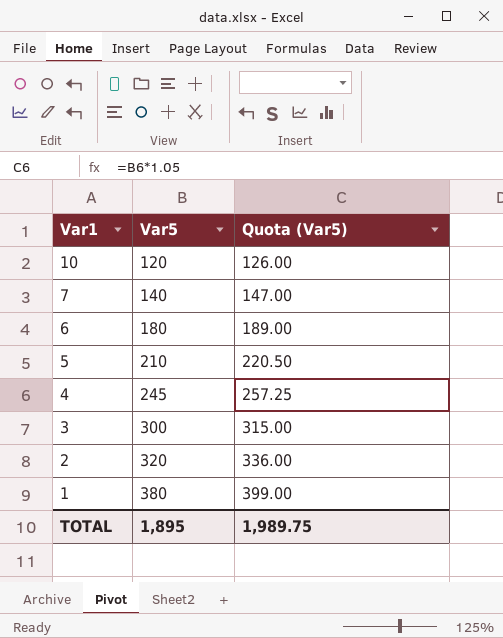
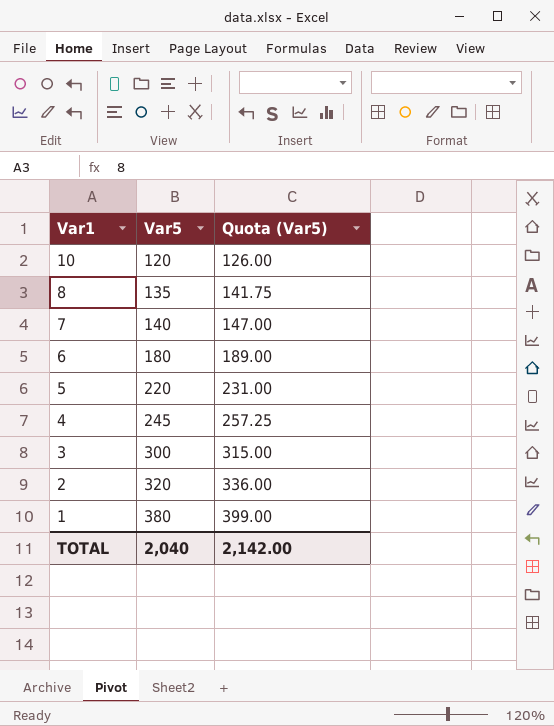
row 8: none -> 135 | 141.75
5 | Var5: 210 -> 220
5 | Quota (Var5): 220.50 -> 231.00
TOTAL | Var5: 1,895 -> 2,040
TOTAL | Quota (Var5): 1,989.75 -> 2,142.00

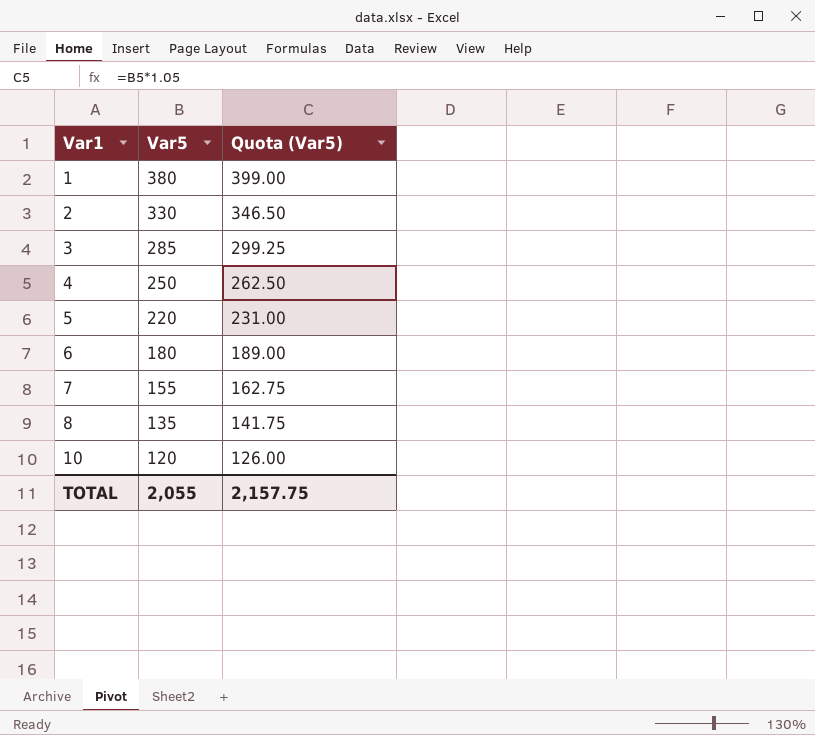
row order: Var1 descending -> Var1 ascending
2 | Var5: 320 -> 330
2 | Quota (Var5): 336.00 -> 346.50
3 | Var5: 300 -> 285
3 | Quota (Var5): 315.00 -> 299.25
4 | Var5: 245 -> 250
4 | Quota (Var5): 257.25 -> 262.50
7 | Var5: 140 -> 155
7 | Quota (Var5): 147.00 -> 162.75
TOTAL | Var5: 2,040 -> 2,055
TOTAL | Quota (Var5): 2,142.00 -> 2,157.75

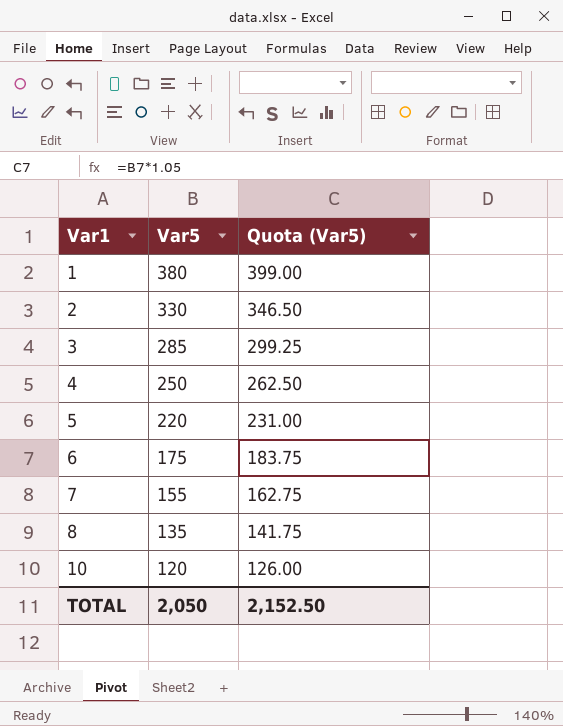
6 | Var5: 180 -> 175
6 | Quota (Var5): 189.00 -> 183.75
TOTAL | Var5: 2,055 -> 2,050
TOTAL | Quota (Var5): 2,157.75 -> 2,152.50

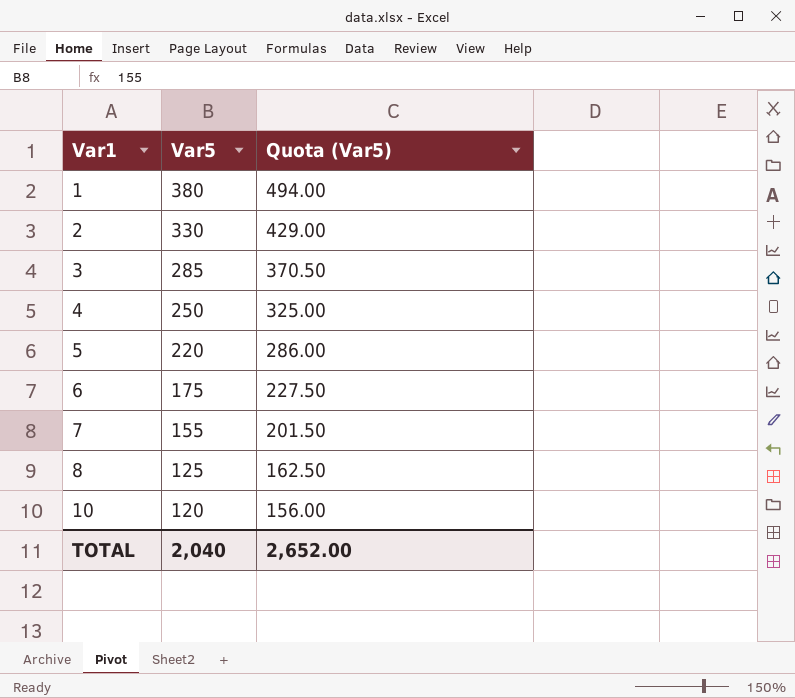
column Quota (Var5) | formula: [Var5] * 1.05 -> [Var5] * 1.3
8 | Var5: 135 -> 125
TOTAL | Var5: 2,050 -> 2,040
TOTAL | Quota (Var5): 2,152.50 -> 2,652.00

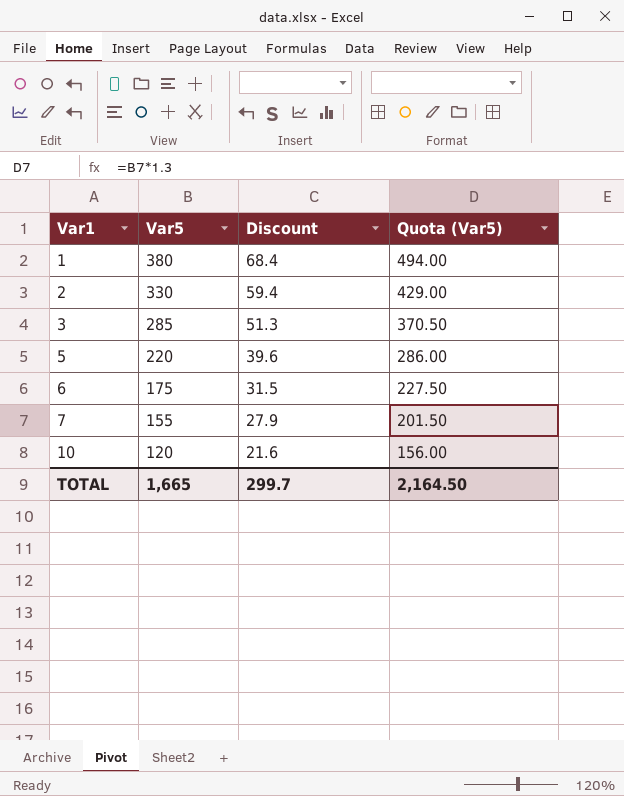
column Discount | formula: none -> [Var5] * 0.18
row 4: 250 | 325.00 -> none
row 8: 125 | 162.50 -> none
TOTAL | Var5: 2,040 -> 1,665
TOTAL | Quota (Var5): 2,652.00 -> 2,164.50

